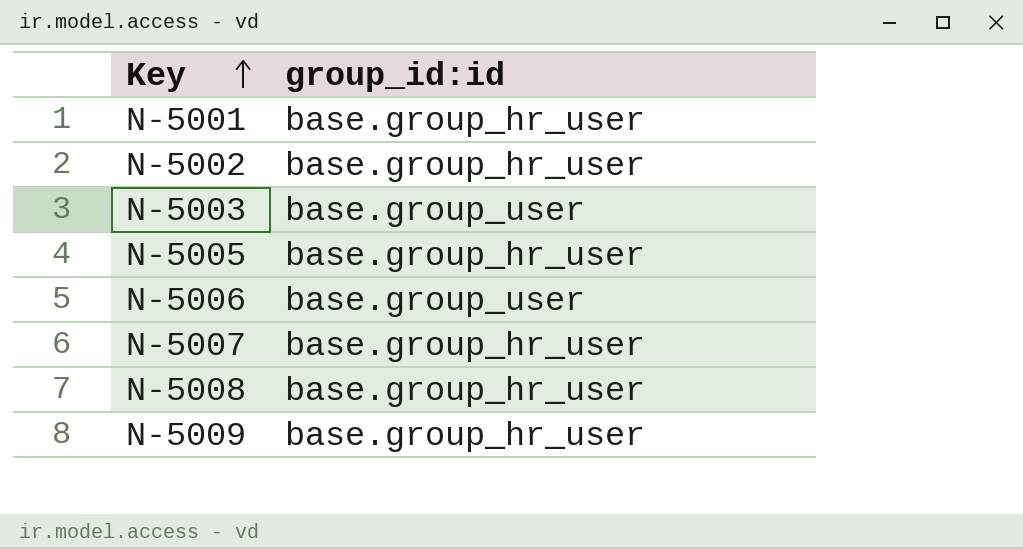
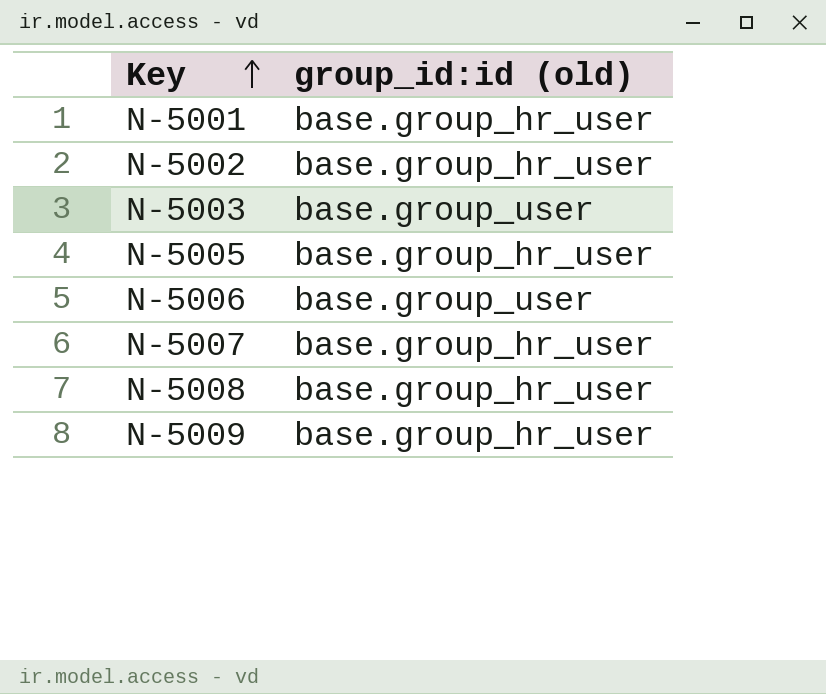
column name: group_id:id -> group_id:id (old)

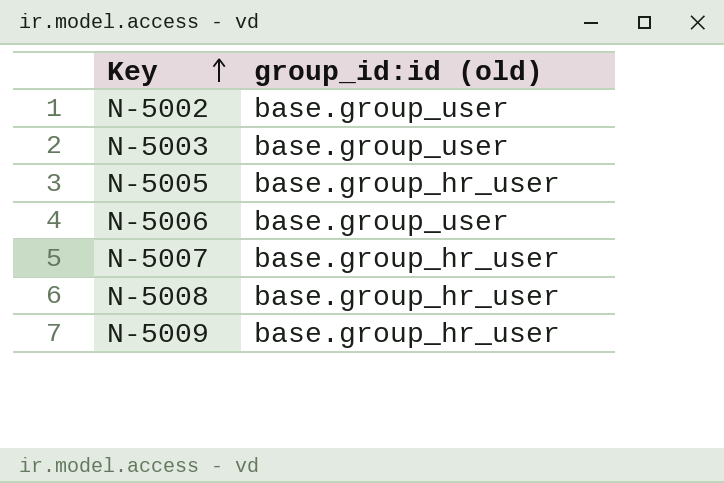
row N-5001: base.group_hr_user -> none
N-5002 | group_id:id (old): base.group_hr_user -> base.group_user

